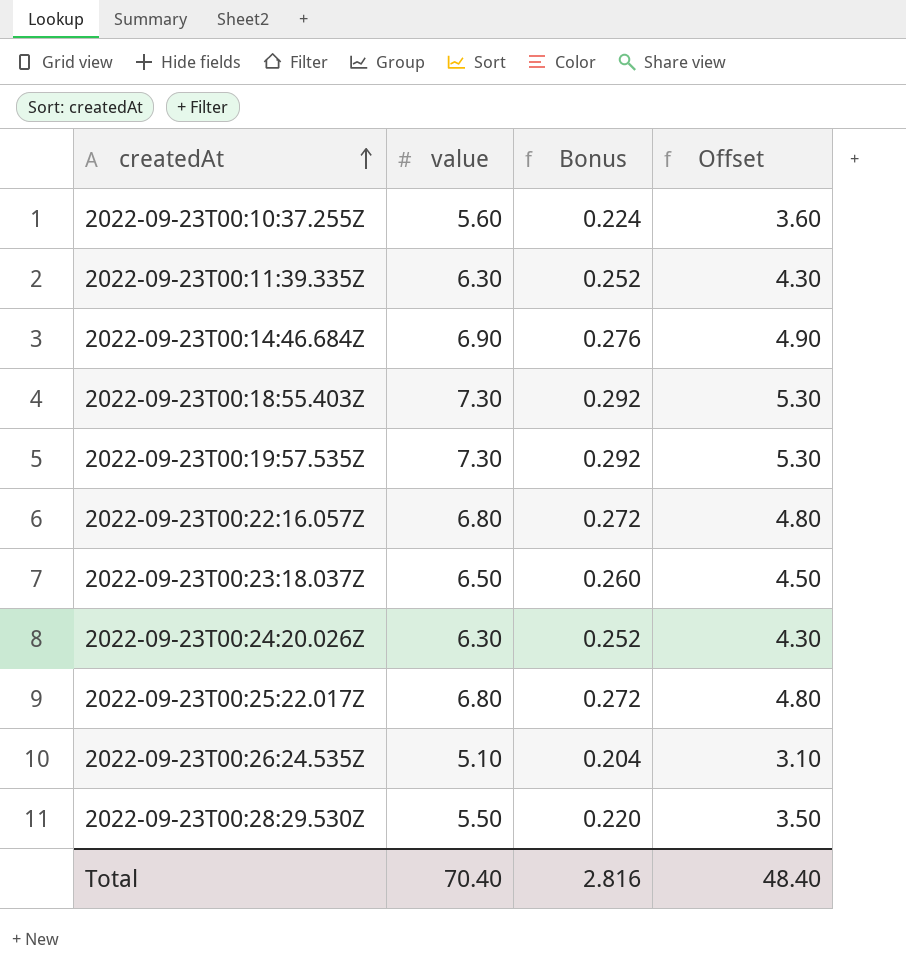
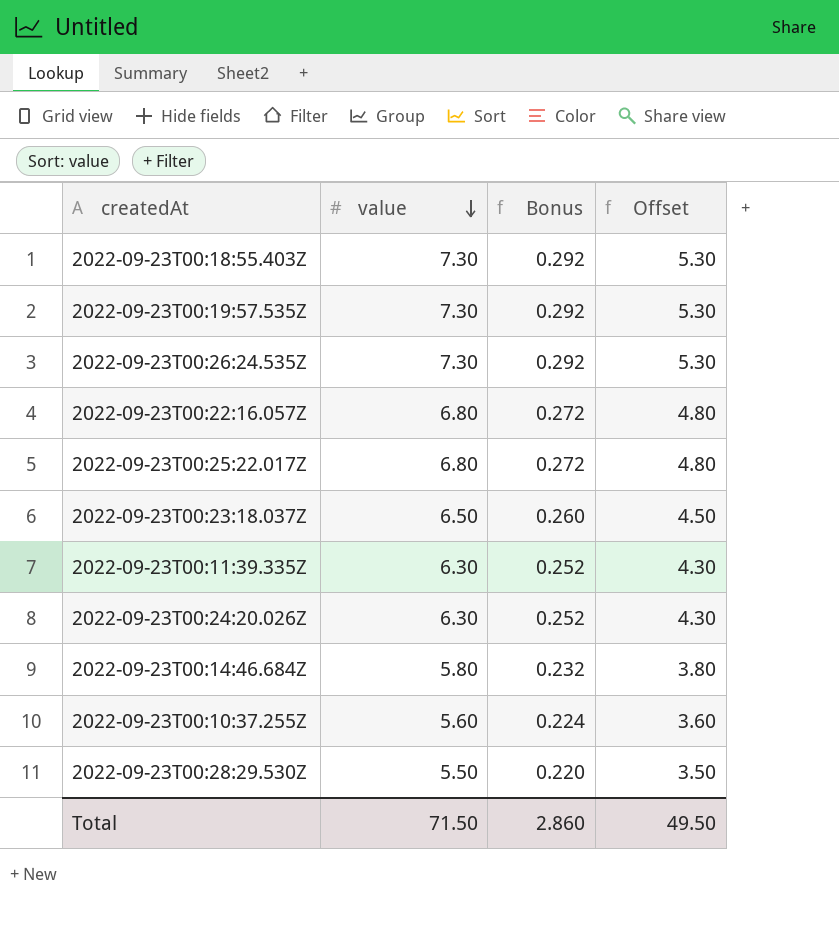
row order: createdAt ascending -> value descending
2022-09-23T00:26:24.535Z | value: 5.10 -> 7.30
2022-09-23T00:26:24.535Z | Bonus: 0.204 -> 0.292
2022-09-23T00:26:24.535Z | Offset: 3.10 -> 5.30
2022-09-23T00:14:46.684Z | value: 6.90 -> 5.80
2022-09-23T00:14:46.684Z | Bonus: 0.276 -> 0.232
2022-09-23T00:14:46.684Z | Offset: 4.90 -> 3.80
Total | value: 70.40 -> 71.50
Total | Bonus: 2.816 -> 2.860
Total | Offset: 48.40 -> 49.50

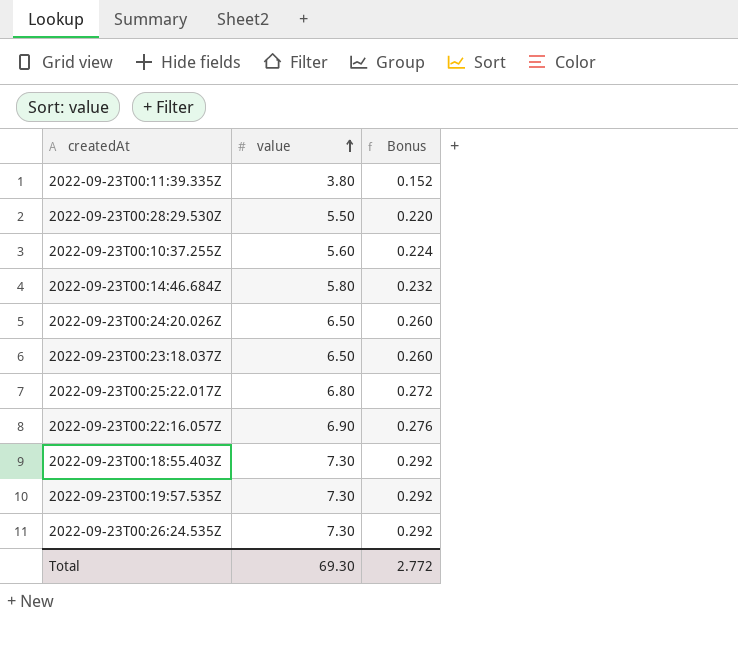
row order: value descending -> value ascending
column Offset | formula: [value] - 2 -> none
2022-09-23T00:11:39.335Z | value: 6.30 -> 3.80
2022-09-23T00:11:39.335Z | Bonus: 0.252 -> 0.152
2022-09-23T00:24:20.026Z | value: 6.30 -> 6.50
2022-09-23T00:24:20.026Z | Bonus: 0.252 -> 0.260
2022-09-23T00:22:16.057Z | value: 6.80 -> 6.90
2022-09-23T00:22:16.057Z | Bonus: 0.272 -> 0.276
Total | value: 71.50 -> 69.30
Total | Bonus: 2.860 -> 2.772

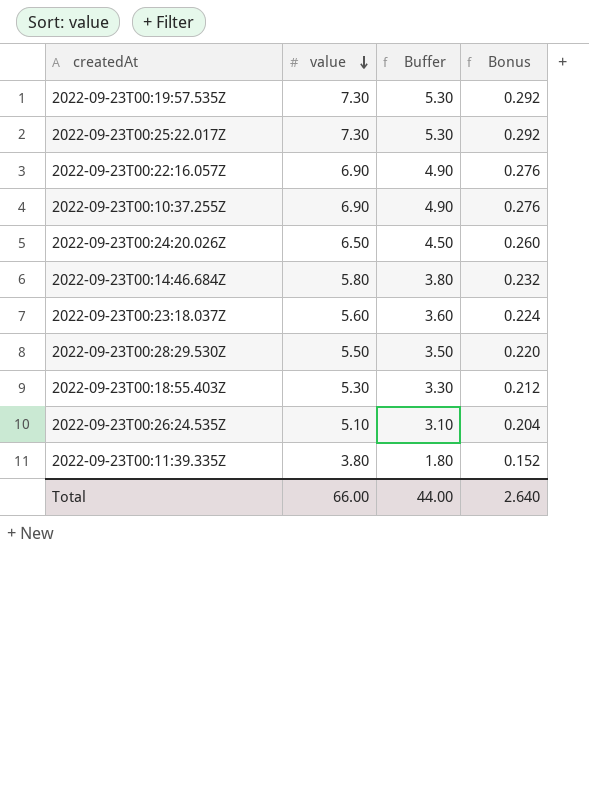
row order: value ascending -> value descending
column Buffer | formula: none -> [value] - 2
2022-09-23T00:25:22.017Z | value: 6.80 -> 7.30
2022-09-23T00:25:22.017Z | Bonus: 0.272 -> 0.292
2022-09-23T00:10:37.255Z | value: 5.60 -> 6.90
2022-09-23T00:10:37.255Z | Bonus: 0.224 -> 0.276
2022-09-23T00:23:18.037Z | value: 6.50 -> 5.60
2022-09-23T00:23:18.037Z | Bonus: 0.260 -> 0.224
2022-09-23T00:18:55.403Z | value: 7.30 -> 5.30
2022-09-23T00:18:55.403Z | Bonus: 0.292 -> 0.212
2022-09-23T00:26:24.535Z | value: 7.30 -> 5.10
2022-09-23T00:26:24.535Z | Bonus: 0.292 -> 0.204
Total | value: 69.30 -> 66.00
Total | Bonus: 2.772 -> 2.640

